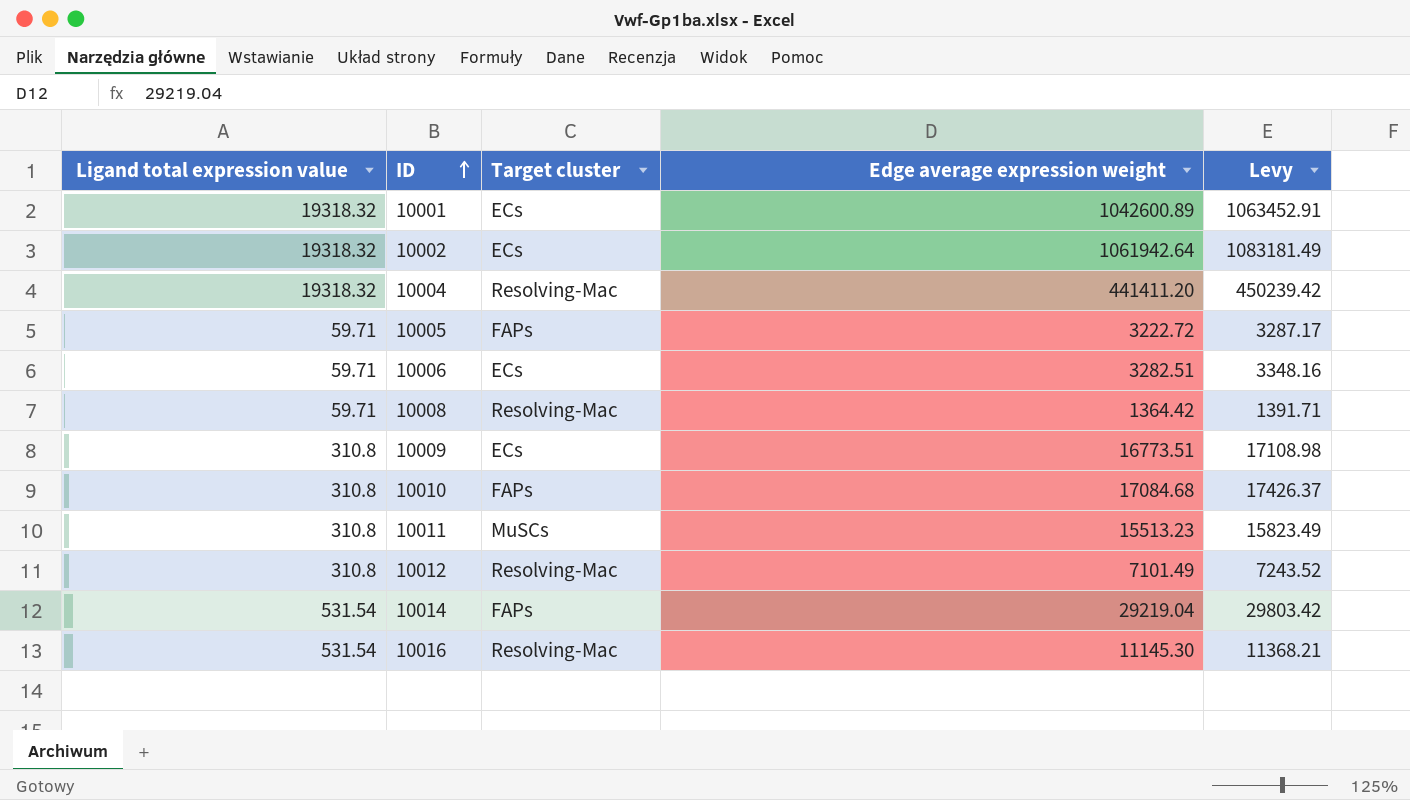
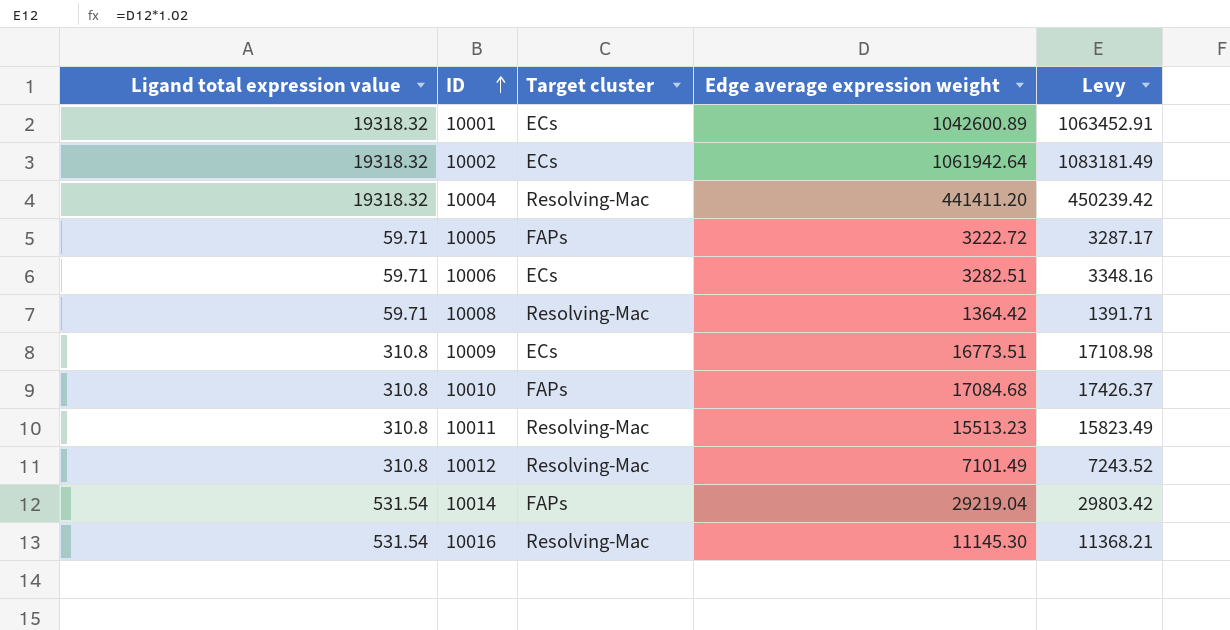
10011 | Target cluster: MuSCs -> Resolving-Mac

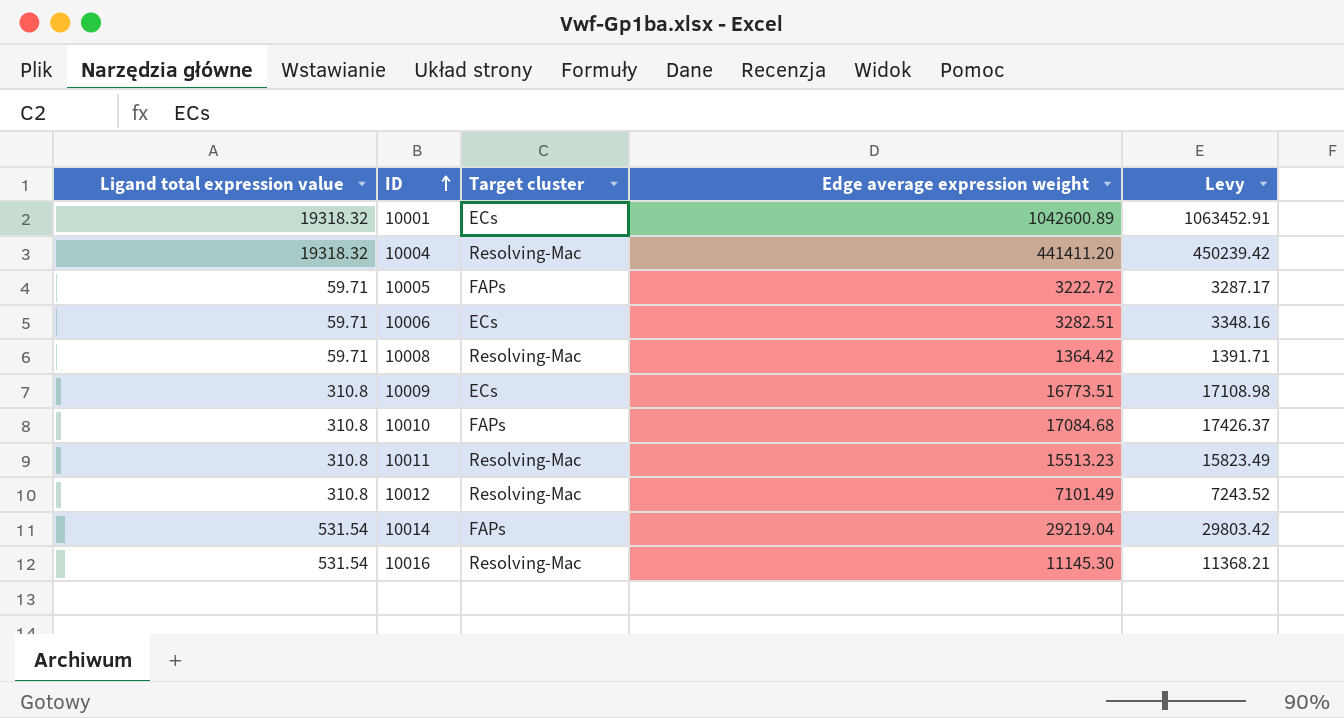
row 10002: 19318.32 | ECs | 1061942.64 | 1083181.49 -> none

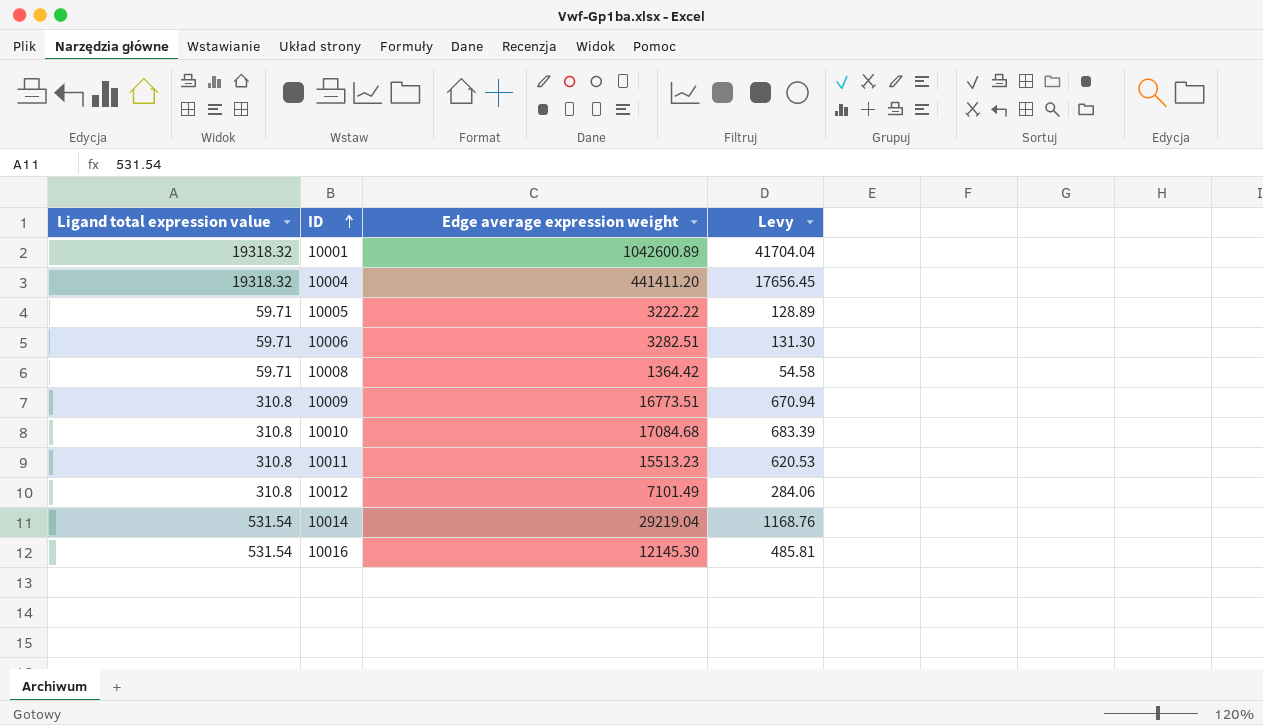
column Target cluster | position: 3 -> none
column Levy | formula: [Edge average expression weight] * 1.02 -> [Edge average expression weight] * 0.04
10005 | Edge average expression weight: 3222.72 -> 3222.22
10016 | Edge average expression weight: 11145.30 -> 12145.30

